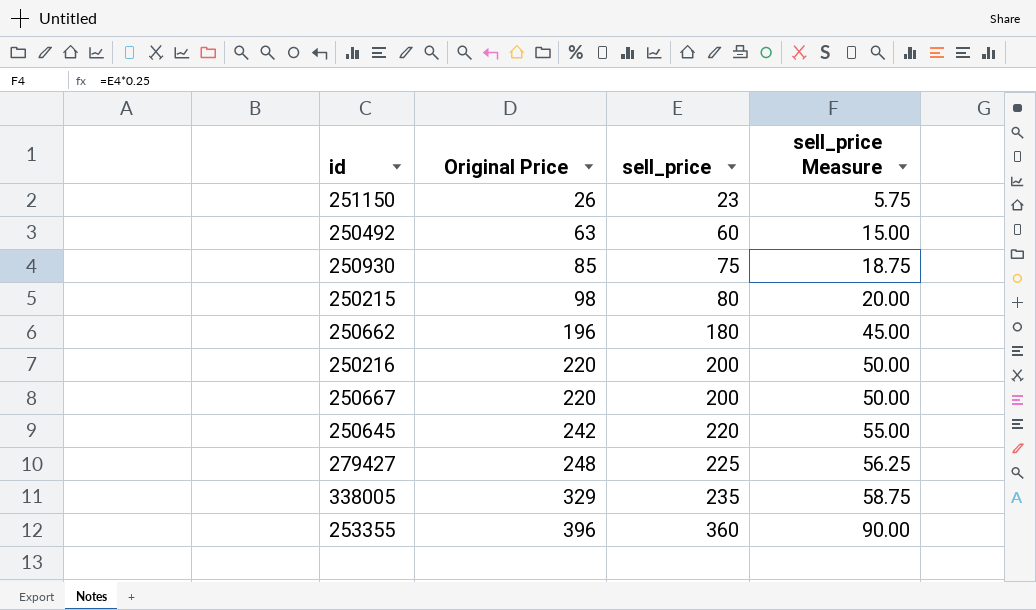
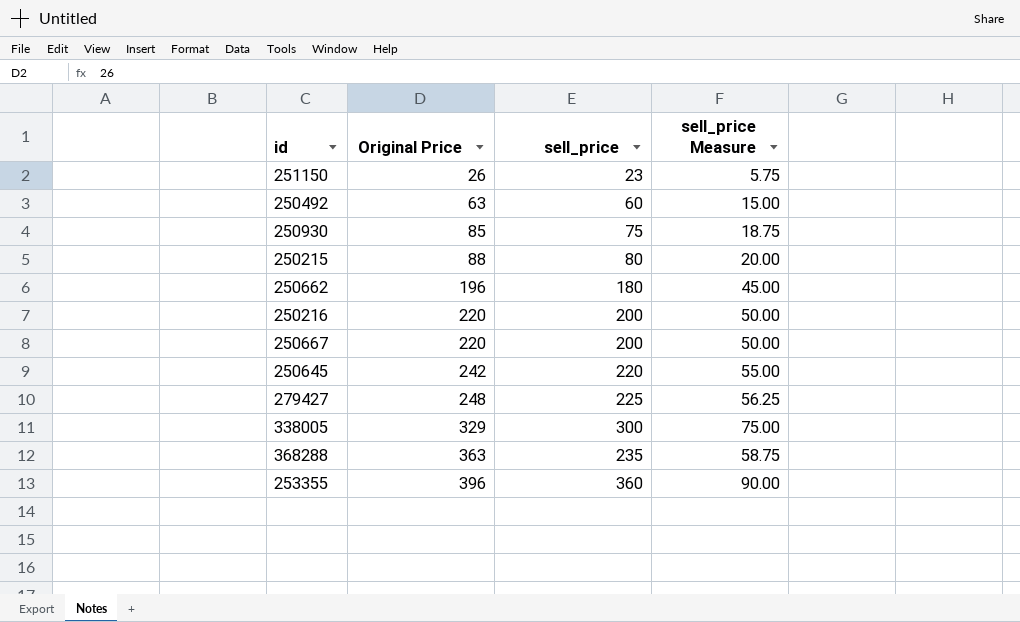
250215 | Original Price: 98 -> 88
338005 | sell_price: 235 -> 300
338005 | sell_price Measure: 58.75 -> 75.00
row 368288: none -> 363 | 235 | 58.75

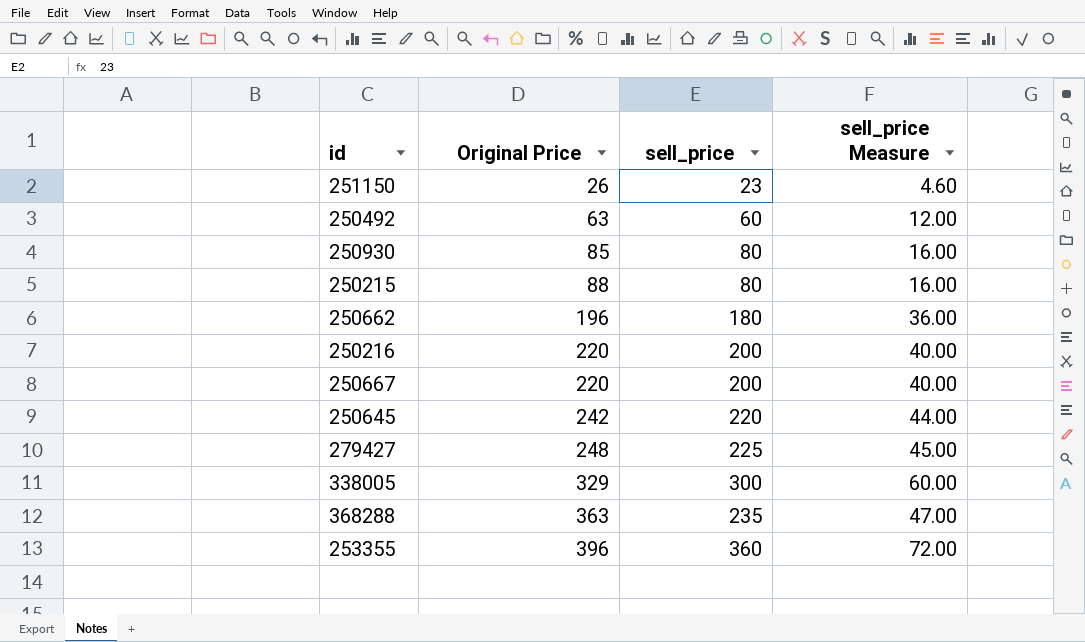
column sell_price Measure | formula: [sell_price] * 0.25 -> [sell_price] * 0.2
250930 | sell_price: 75 -> 80

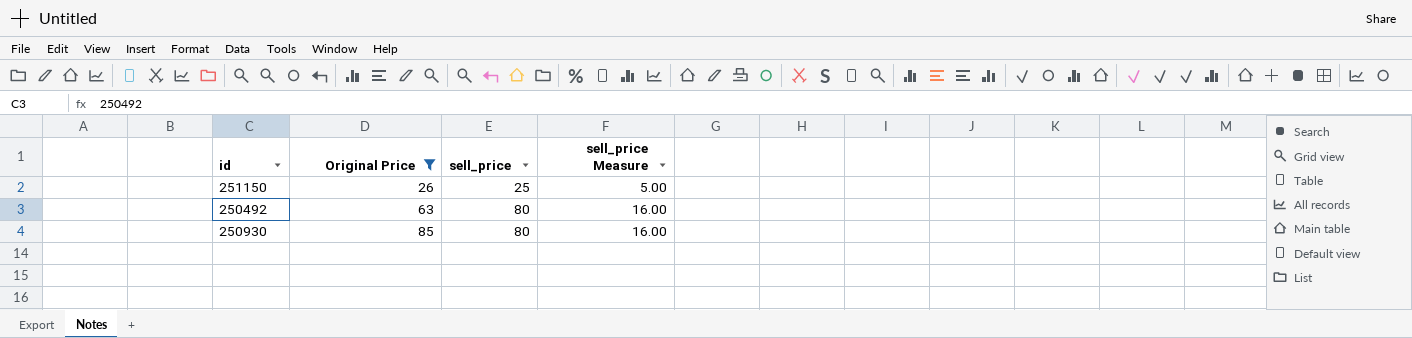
filter: none -> Original Price <= 85
251150 | sell_price: 23 -> 25
251150 | sell_price Measure: 4.60 -> 5.00
250492 | sell_price: 60 -> 80
250492 | sell_price Measure: 12.00 -> 16.00

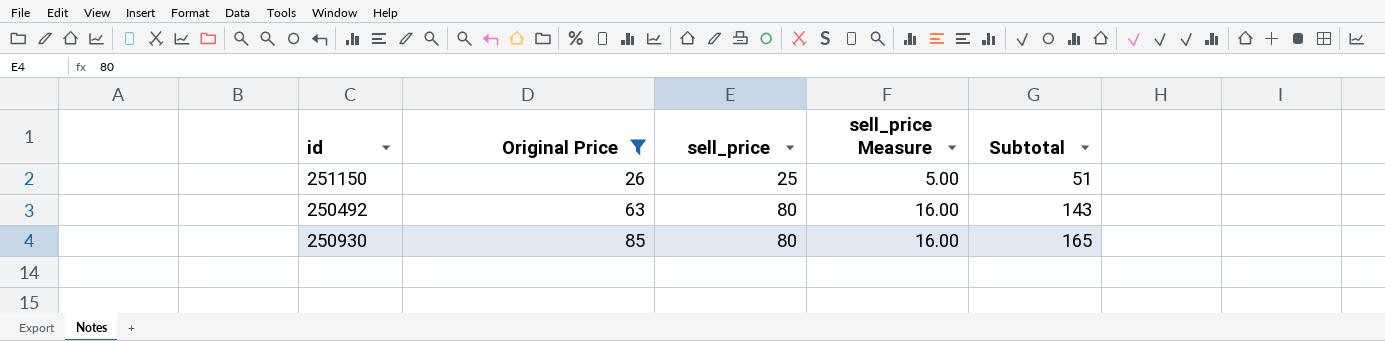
column Subtotal | formula: none -> [Original Price] + [sell_price]

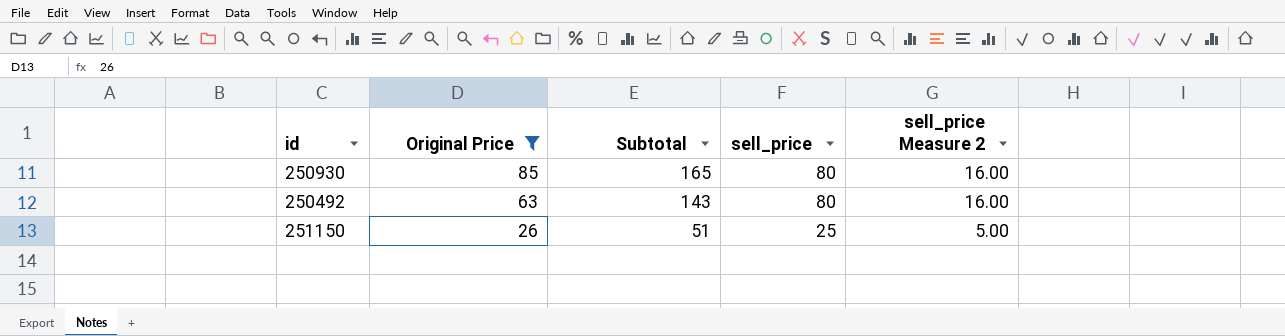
row order: Original Price ascending -> Original Price descending
column Subtotal | position: 5 -> 3
column name: sell_price Measure -> sell_price Measure 2

